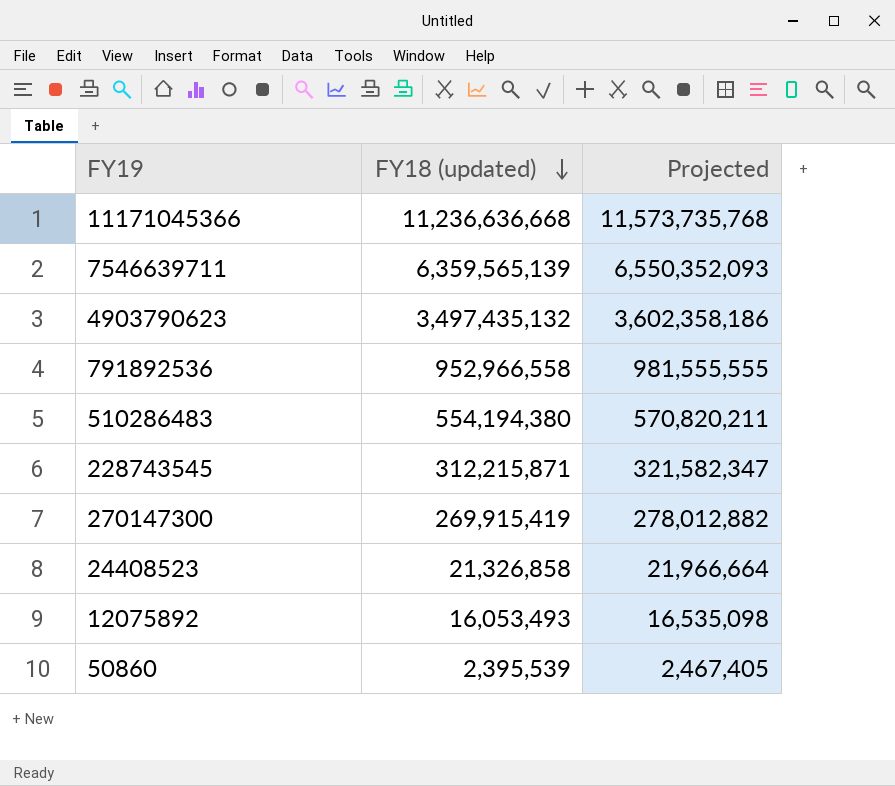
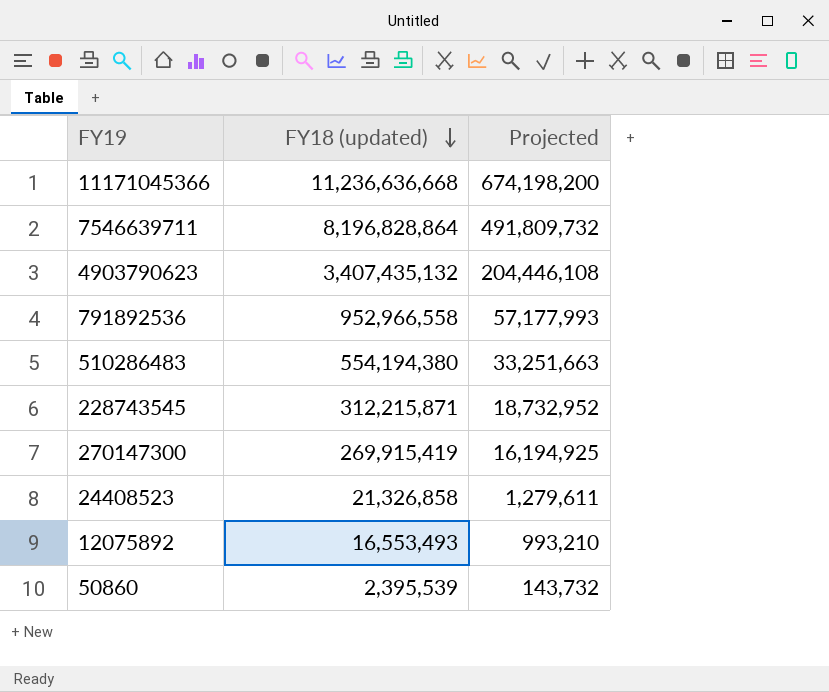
column Projected | formula: [FY18 (updated)] * 1.03 -> [FY18 (updated)] * 0.06
7546639711 | FY18 (updated): 6,359,565,139 -> 8,196,828,864
4903790623 | FY18 (updated): 3,497,435,132 -> 3,407,435,132
12075892 | FY18 (updated): 16,053,493 -> 16,553,493

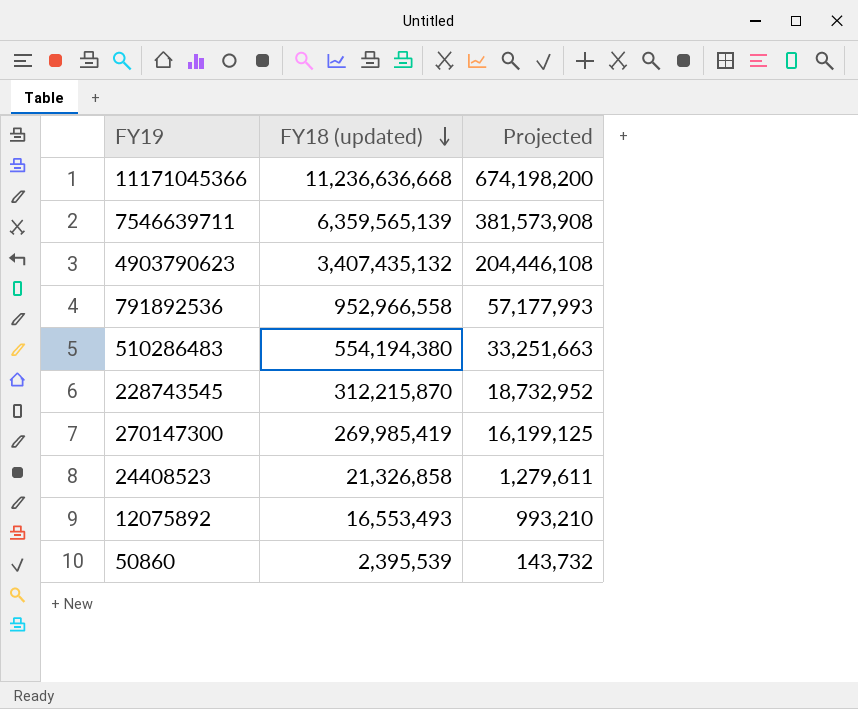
7546639711 | FY18 (updated): 8,196,828,864 -> 6,359,565,139
7546639711 | Projected: 491,809,732 -> 381,573,908
228743545 | FY18 (updated): 312,215,871 -> 312,215,870
270147300 | FY18 (updated): 269,915,419 -> 269,985,419
270147300 | Projected: 16,194,925 -> 16,199,125

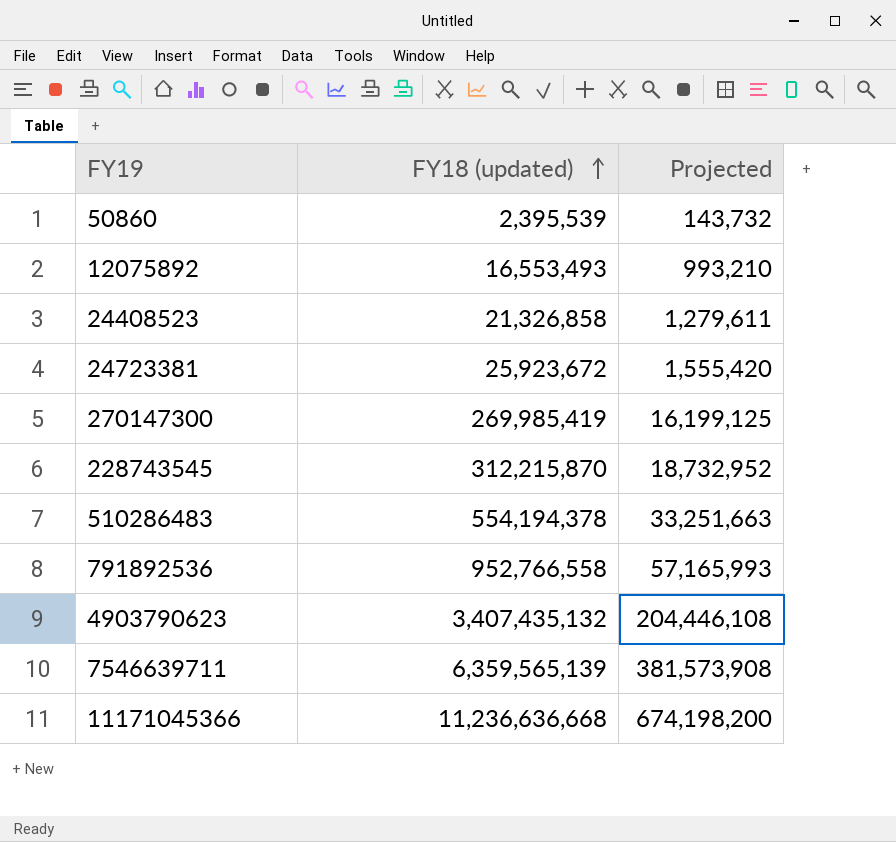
row order: FY18 (updated) descending -> FY18 (updated) ascending
row 24723381: none -> 25,923,672 | 1,555,420
510286483 | FY18 (updated): 554,194,380 -> 554,194,378
791892536 | FY18 (updated): 952,966,558 -> 952,766,558
791892536 | Projected: 57,177,993 -> 57,165,993

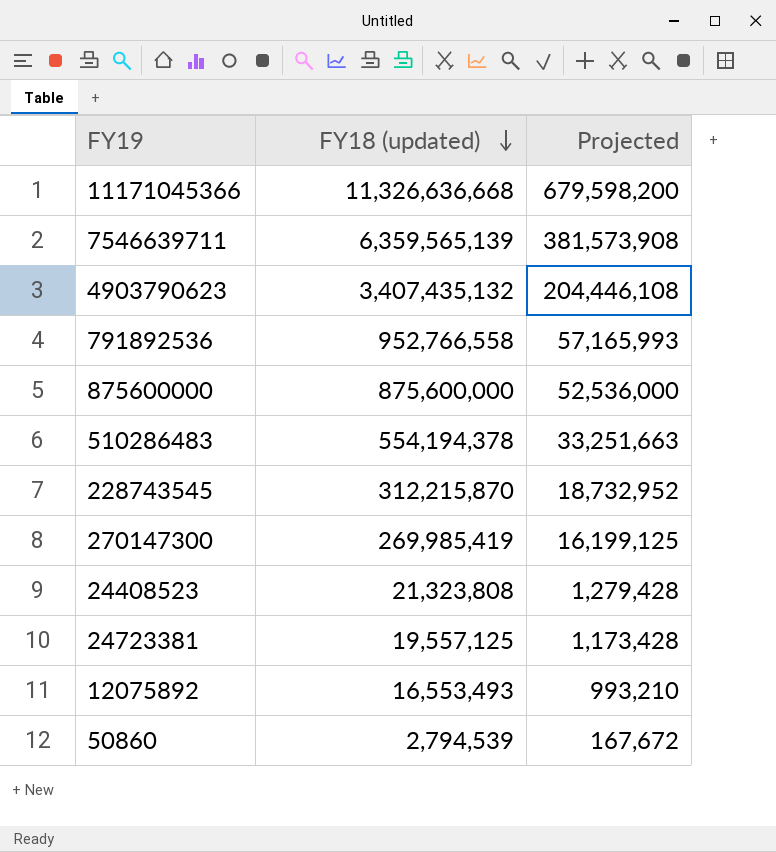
row order: FY18 (updated) ascending -> FY18 (updated) descending
11171045366 | FY18 (updated): 11,236,636,668 -> 11,326,636,668
11171045366 | Projected: 674,198,200 -> 679,598,200
row 875600000: none -> 875,600,000 | 52,536,000
24408523 | FY18 (updated): 21,326,858 -> 21,323,808
24408523 | Projected: 1,279,611 -> 1,279,428
24723381 | FY18 (updated): 25,923,672 -> 19,557,125
24723381 | Projected: 1,555,420 -> 1,173,428
50860 | FY18 (updated): 2,395,539 -> 2,794,539
50860 | Projected: 143,732 -> 167,672

